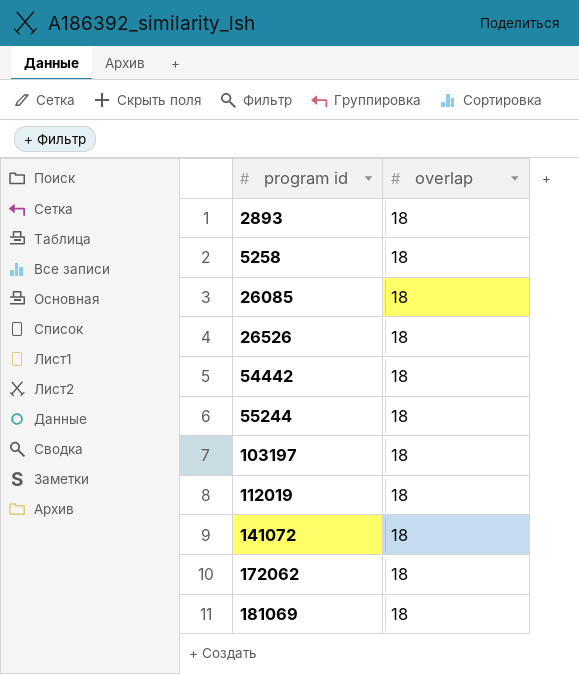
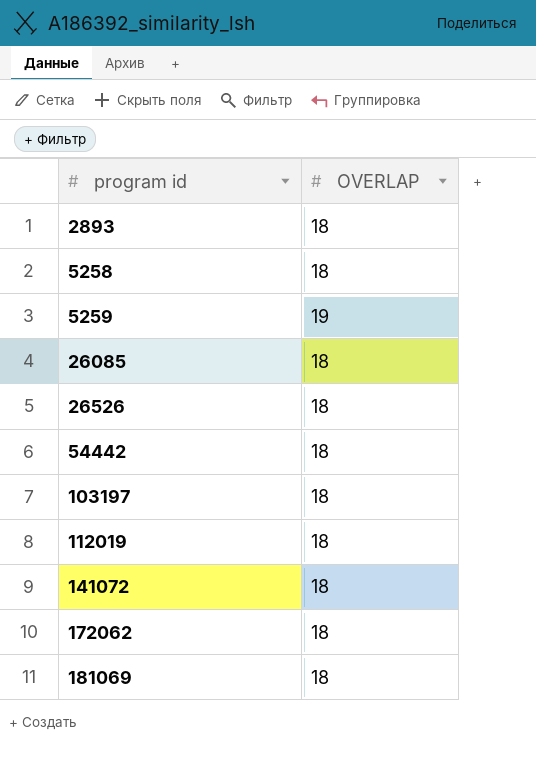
column name: overlap -> OVERLAP
row 55244: 18 -> none
row 5259: none -> 19

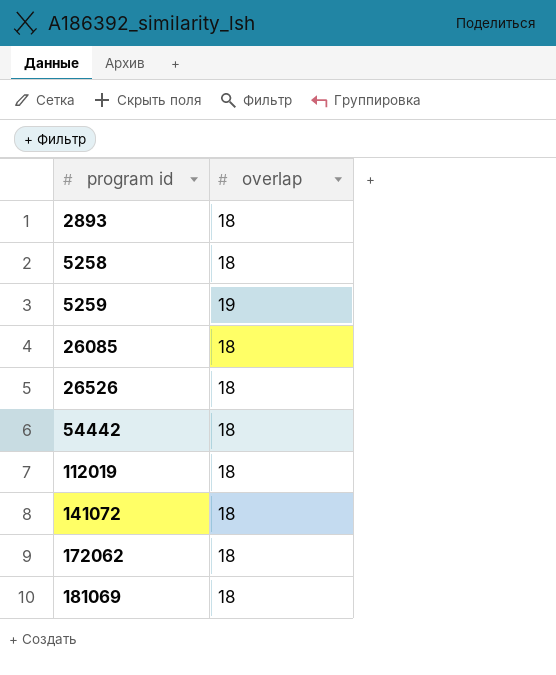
column name: OVERLAP -> overlap
row 103197: 18 -> none

